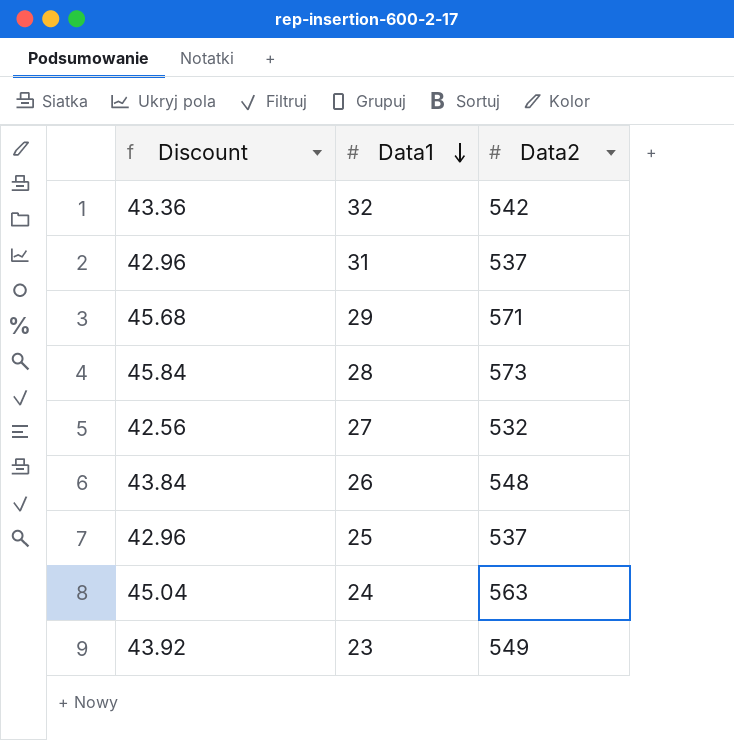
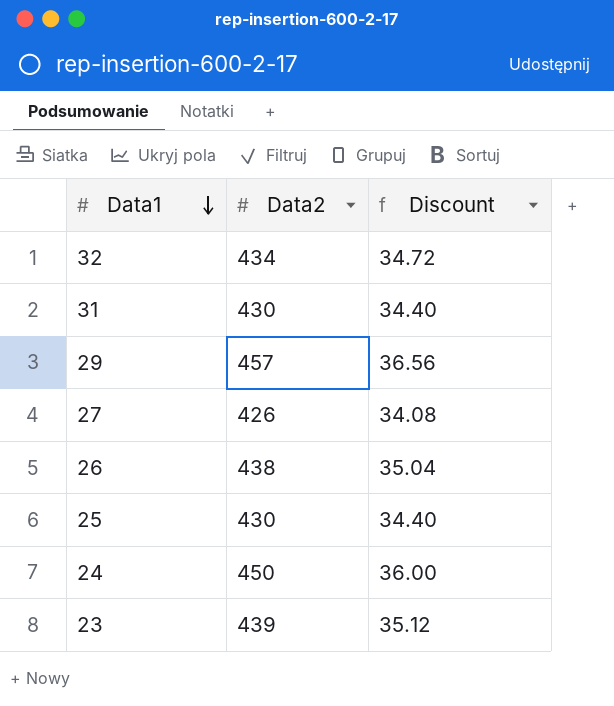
column Discount | position: 1 -> 3
row 28: 45.84 | 573 -> none
32 | Data2: 542 -> 434
32 | Discount: 43.36 -> 34.72
31 | Data2: 537 -> 430
31 | Discount: 42.96 -> 34.40
29 | Data2: 571 -> 457
29 | Discount: 45.68 -> 36.56
27 | Data2: 532 -> 426
27 | Discount: 42.56 -> 34.08
26 | Data2: 548 -> 438
26 | Discount: 43.84 -> 35.04
25 | Data2: 537 -> 430
25 | Discount: 42.96 -> 34.40
24 | Data2: 563 -> 450
24 | Discount: 45.04 -> 36.00
23 | Data2: 549 -> 439
23 | Discount: 43.92 -> 35.12

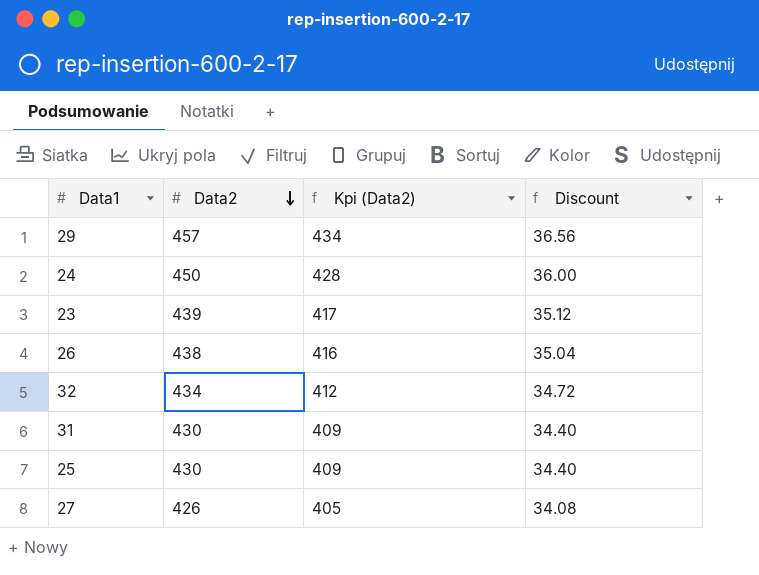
row order: Data1 descending -> Data2 descending
column Kpi (Data2) | formula: none -> [Data2] * 0.95

